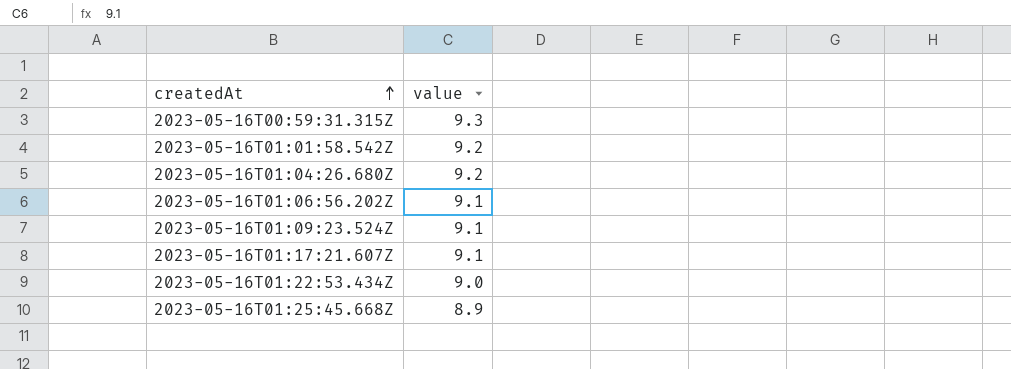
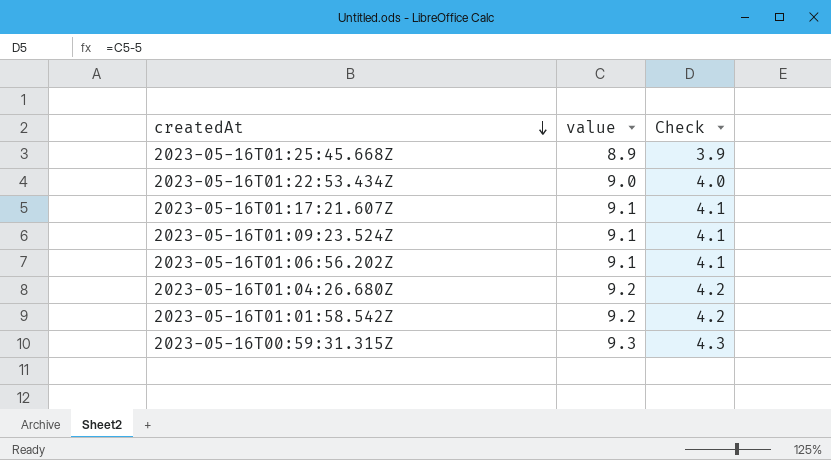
row order: createdAt ascending -> createdAt descending
column Check | formula: none -> [value] - 5

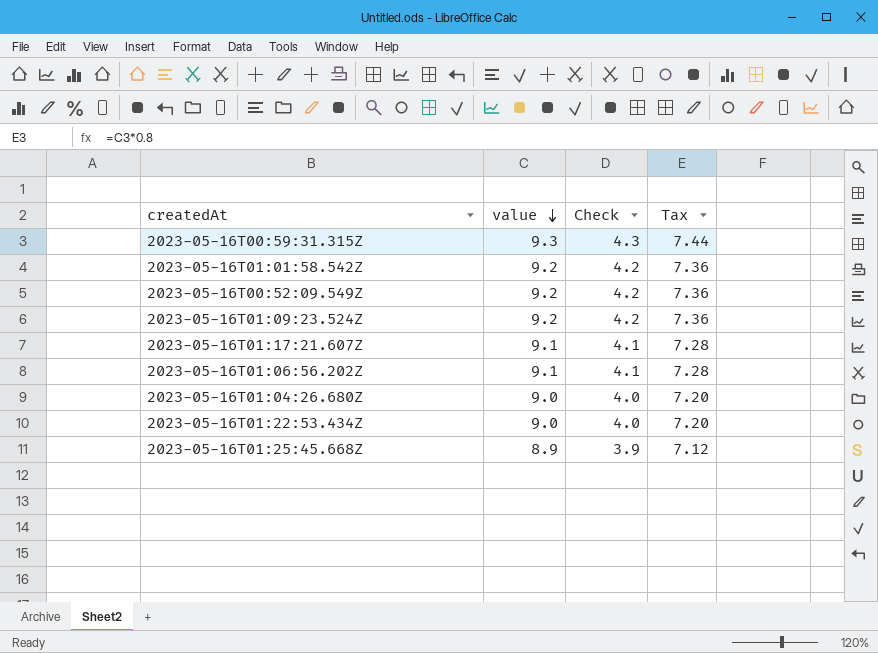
row order: createdAt descending -> value descending
column Tax | formula: none -> [value] * 0.8
row 2023-05-16T00:52:09.549Z: none -> 9.2 | 4.2 | 7.36
2023-05-16T01:09:23.524Z | value: 9.1 -> 9.2
2023-05-16T01:09:23.524Z | Check: 4.1 -> 4.2
2023-05-16T01:04:26.680Z | value: 9.2 -> 9.0
2023-05-16T01:04:26.680Z | Check: 4.2 -> 4.0

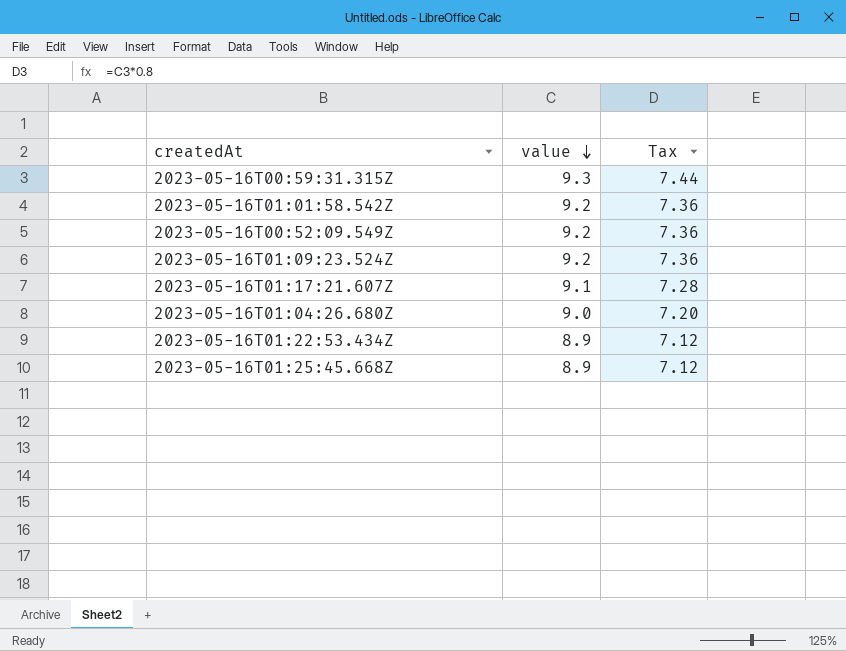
column Check | formula: [value] - 5 -> none
row 2023-05-16T01:06:56.202Z: 9.1 | 4.1 | 7.28 -> none
2023-05-16T01:22:53.434Z | value: 9.0 -> 8.9
2023-05-16T01:22:53.434Z | Tax: 7.20 -> 7.12

